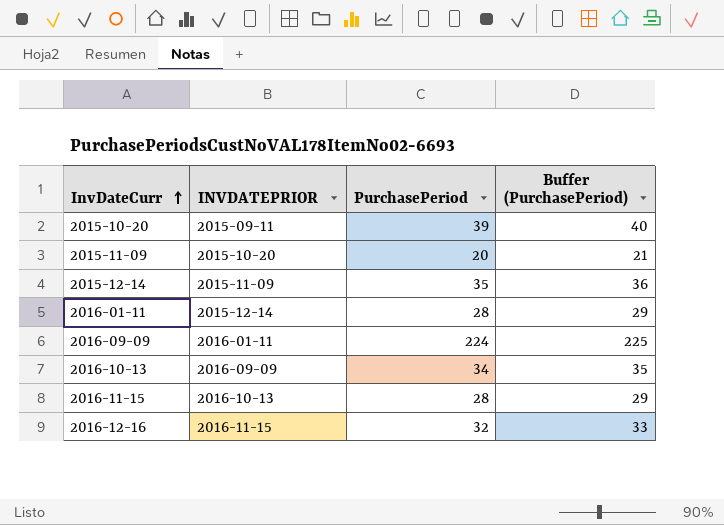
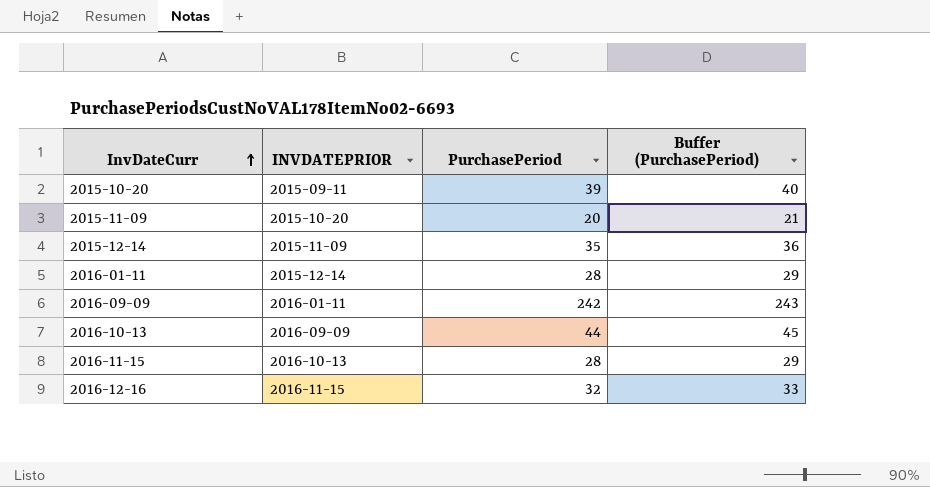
2016-09-09 | PurchasePeriod: 224 -> 242
2016-09-09 | Buffer (PurchasePeriod): 225 -> 243
2016-10-13 | PurchasePeriod: 34 -> 44
2016-10-13 | Buffer (PurchasePeriod): 35 -> 45

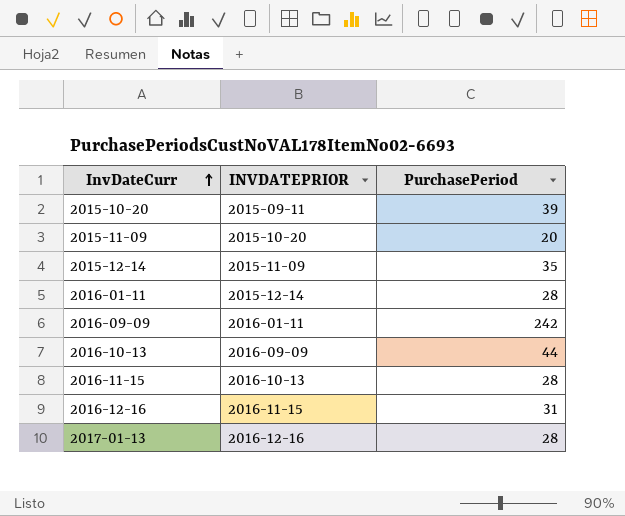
column Buffer (PurchasePeriod) | formula: [PurchasePeriod] + 1 -> none
2016-12-16 | PurchasePeriod: 32 -> 31
row 2017-01-13: none -> 2016-12-16 | 28

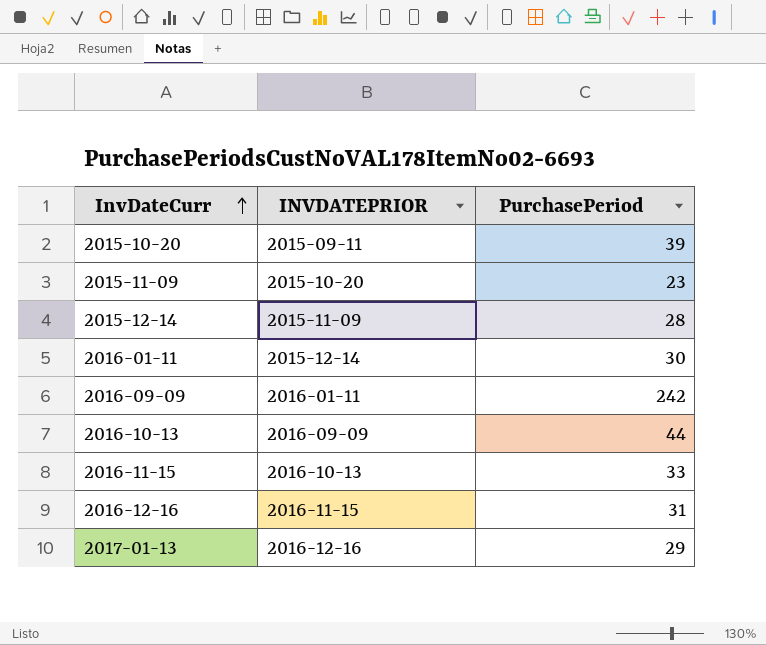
2015-11-09 | PurchasePeriod: 20 -> 23
2015-12-14 | PurchasePeriod: 35 -> 28
2016-01-11 | PurchasePeriod: 28 -> 30
2016-11-15 | PurchasePeriod: 28 -> 33
2017-01-13 | PurchasePeriod: 28 -> 29

